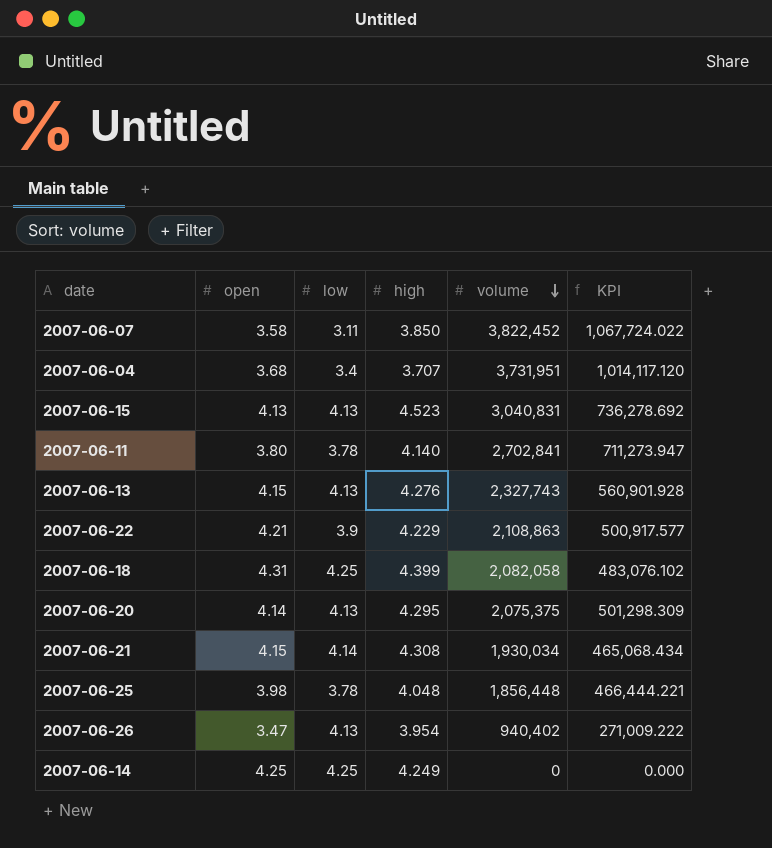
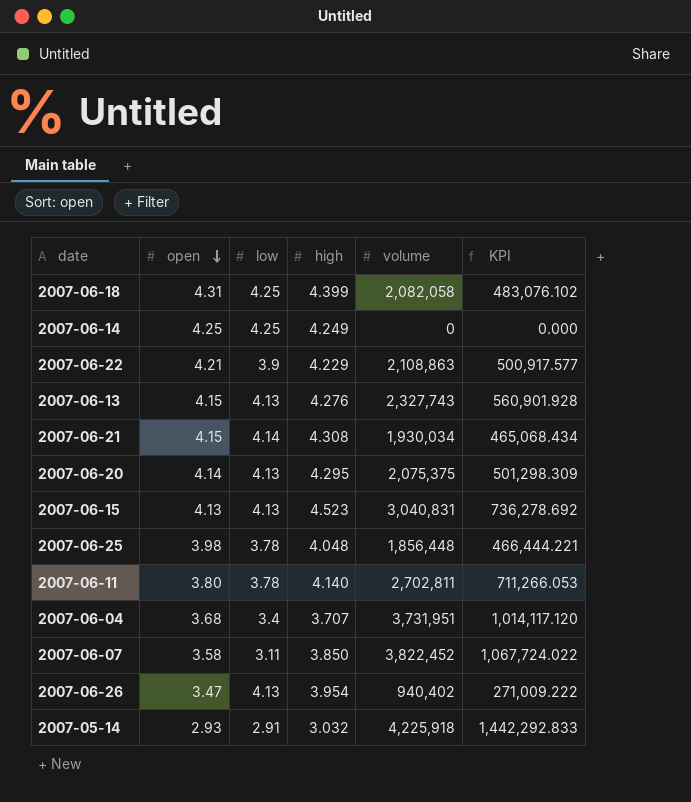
row order: volume descending -> open descending
2007-06-11 | volume: 2,702,841 -> 2,702,811
2007-06-11 | KPI: 711,273.947 -> 711,266.053
row 2007-05-14: none -> 2.93 | 2.91 | 3.032 | 4,225,918 | 1,442,292.833

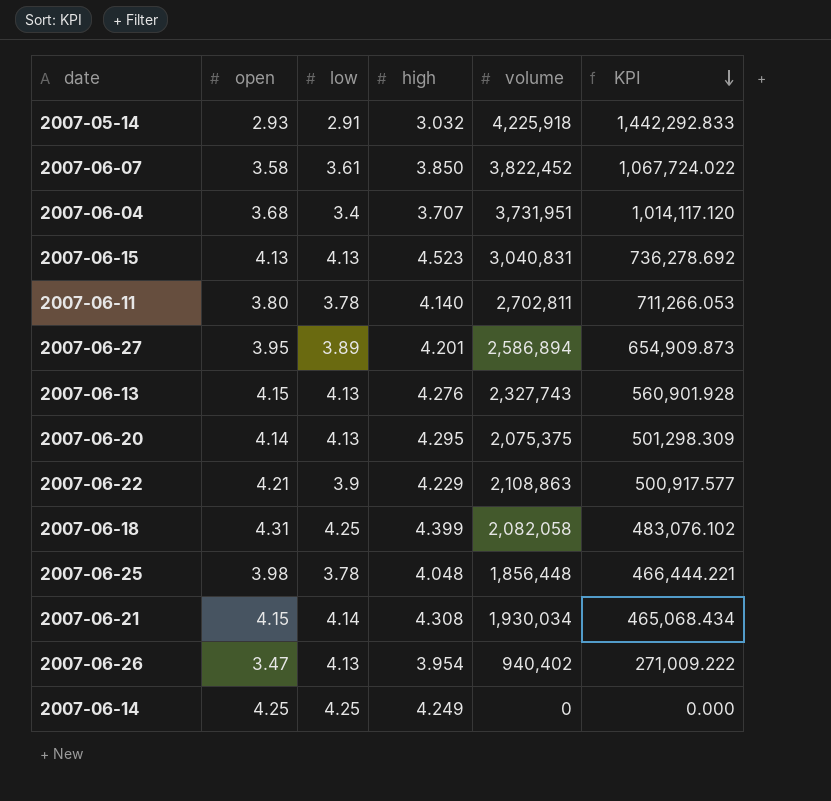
row order: open descending -> KPI descending
2007-06-07 | low: 3.11 -> 3.61
row 2007-06-27: none -> 3.95 | 3.89 | 4.201 | 2,586,894 | 654,909.873

